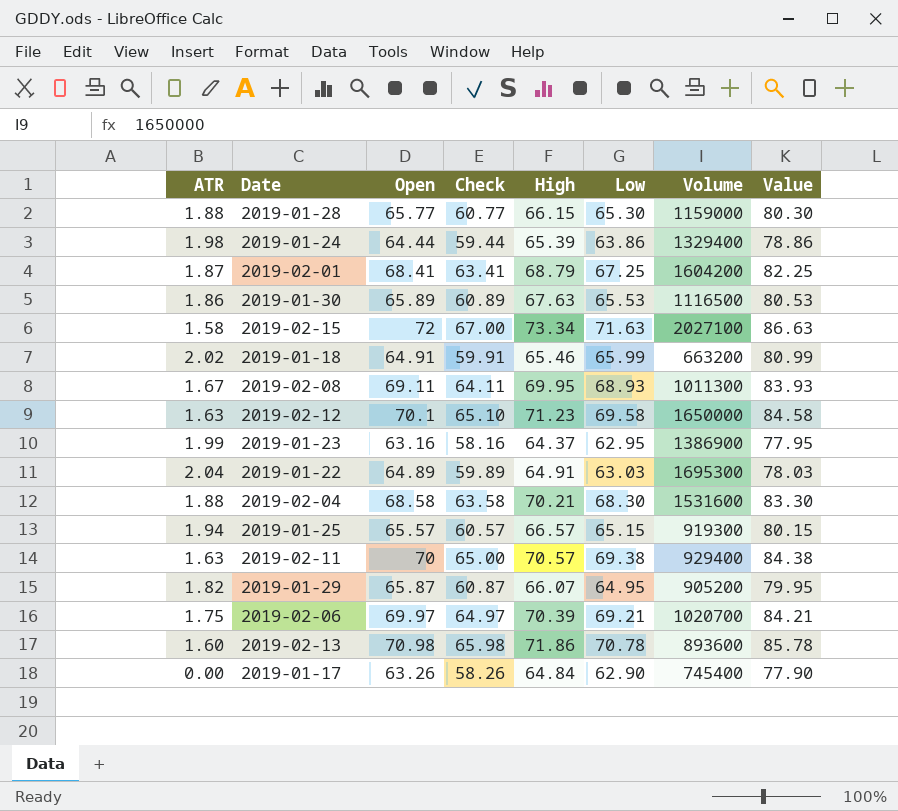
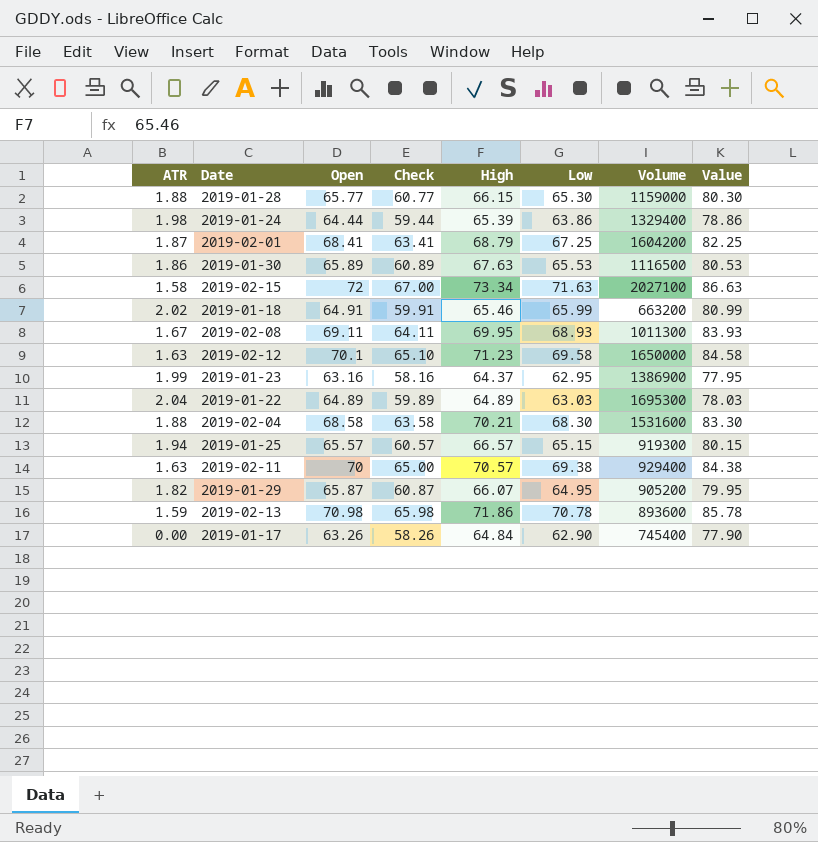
row 2019-02-06: 1.75 | 69.97 | 64.97 | 70.39 | 69.21 | 1020700 | 84.21 -> none
2019-01-22 | High: 64.91 -> 64.89
2019-02-13 | ATR: 1.60 -> 1.59

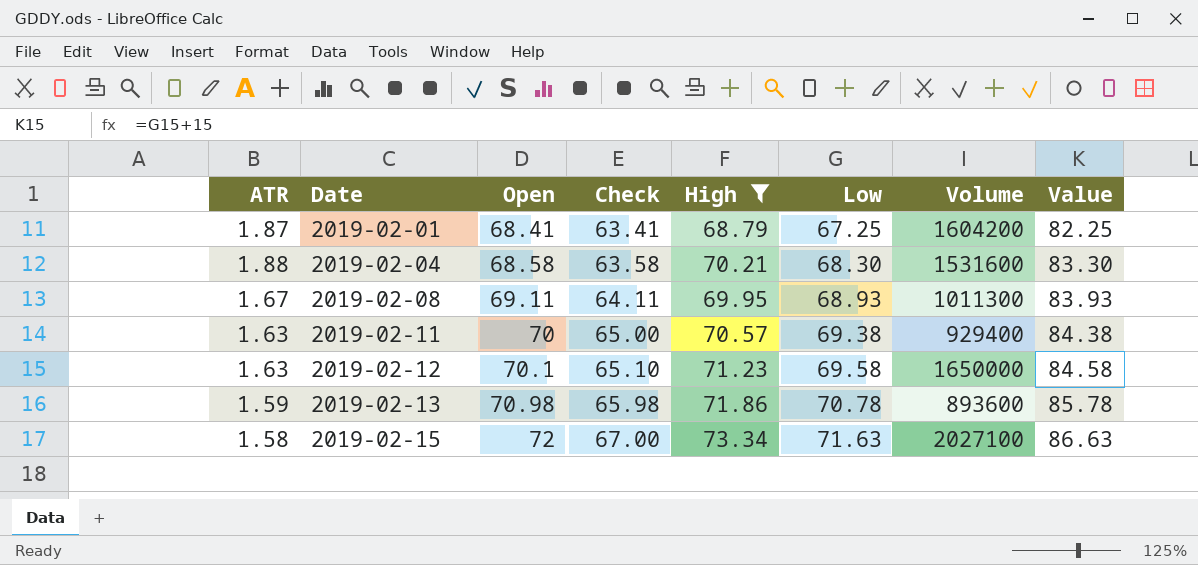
filter: none -> High >= 68.79
row order: none -> Date ascending

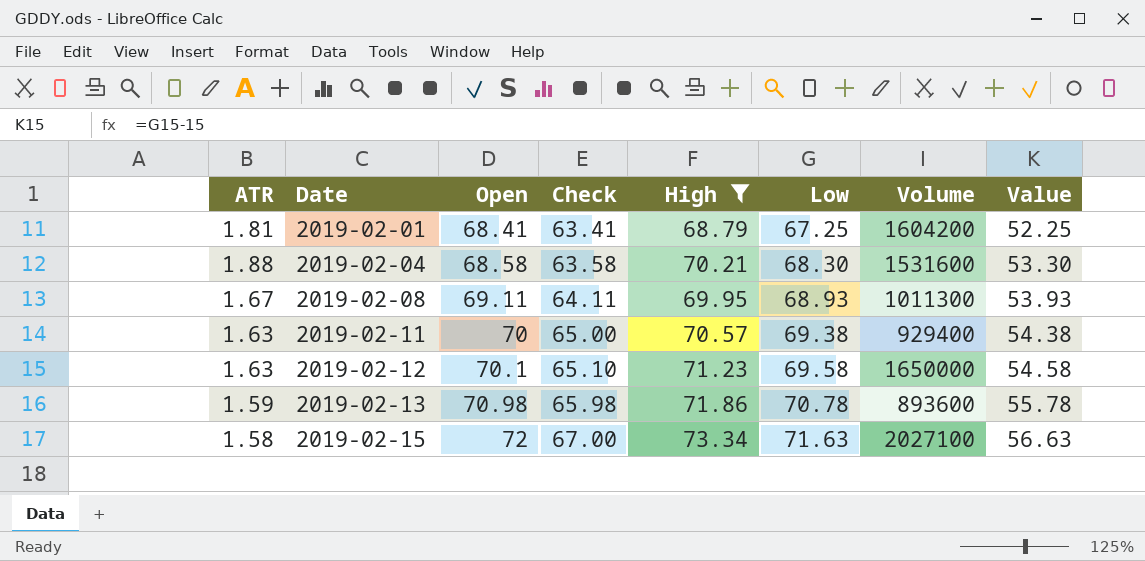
column Value | formula: [Low] + 15 -> [Low] - 15
2019-02-01 | ATR: 1.87 -> 1.81

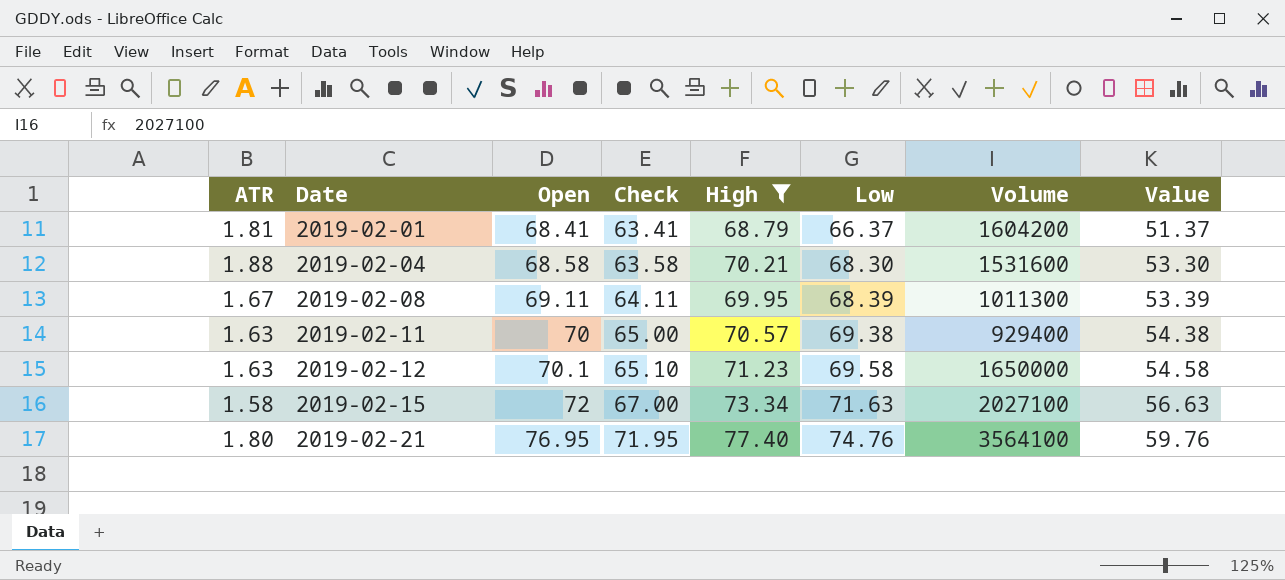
row 2019-02-13: 1.59 | 70.98 | 65.98 | 71.86 | 70.78 | 893600 | 55.78 -> none
2019-02-01 | Low: 67.25 -> 66.37
2019-02-01 | Value: 52.25 -> 51.37
2019-02-08 | Low: 68.93 -> 68.39
2019-02-08 | Value: 53.93 -> 53.39
row 2019-02-21: none -> 1.80 | 76.95 | 71.95 | 77.40 | 74.76 | 3564100 | 59.76

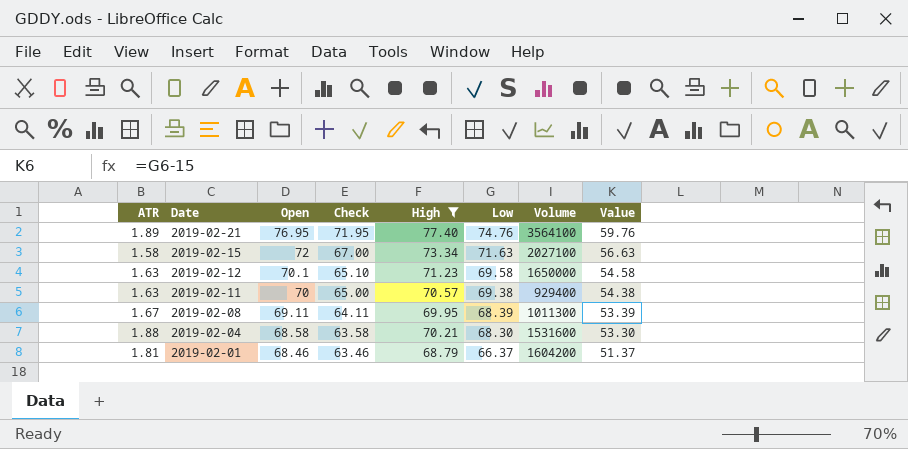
row order: Date ascending -> Date descending
2019-02-21 | ATR: 1.80 -> 1.89
2019-02-01 | Open: 68.41 -> 68.46
2019-02-01 | Check: 63.41 -> 63.46

